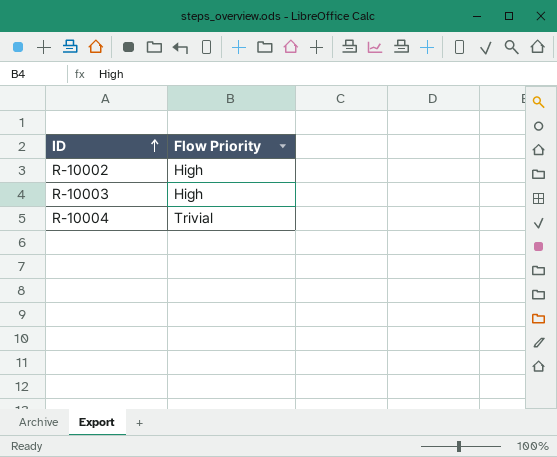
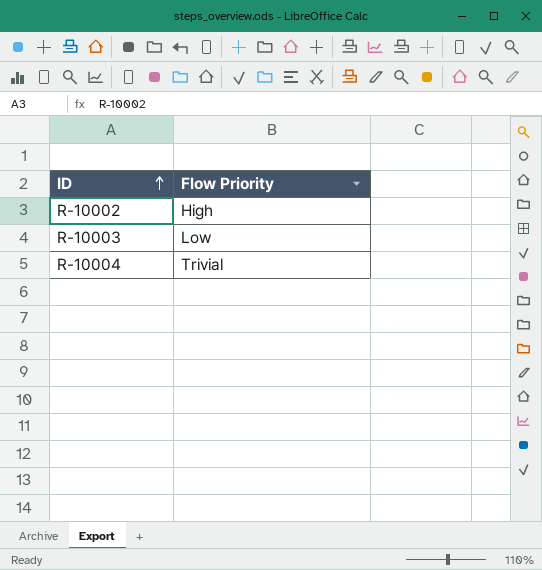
R-10003 | Flow Priority: High -> Low

